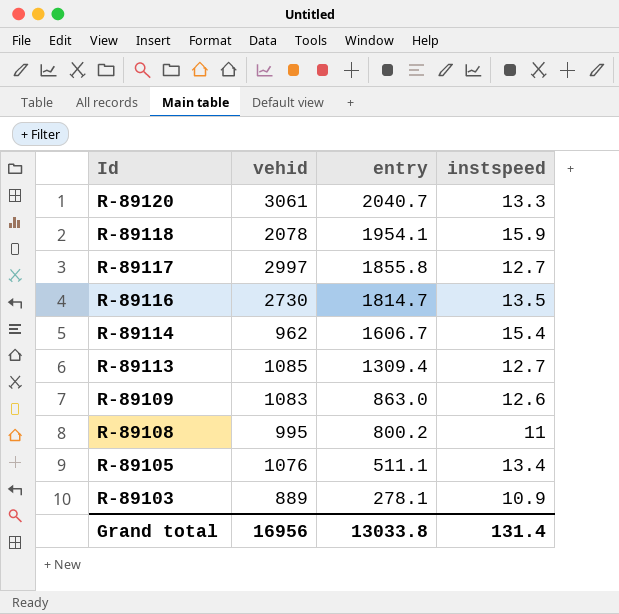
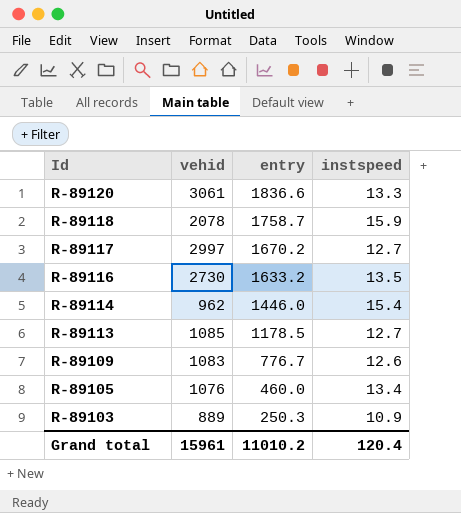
row R-89108: 995 | 800.2 | 11 -> none
R-89120 | entry: 2040.7 -> 1836.6
R-89118 | entry: 1954.1 -> 1758.7
R-89117 | entry: 1855.8 -> 1670.2
R-89116 | entry: 1814.7 -> 1633.2
R-89114 | entry: 1606.7 -> 1446.0
R-89113 | entry: 1309.4 -> 1178.5
R-89109 | entry: 863.0 -> 776.7
R-89105 | entry: 511.1 -> 460.0
R-89103 | entry: 278.1 -> 250.3
Grand total | vehid: 16956 -> 15961
Grand total | entry: 13033.8 -> 11010.2
Grand total | instspeed: 131.4 -> 120.4

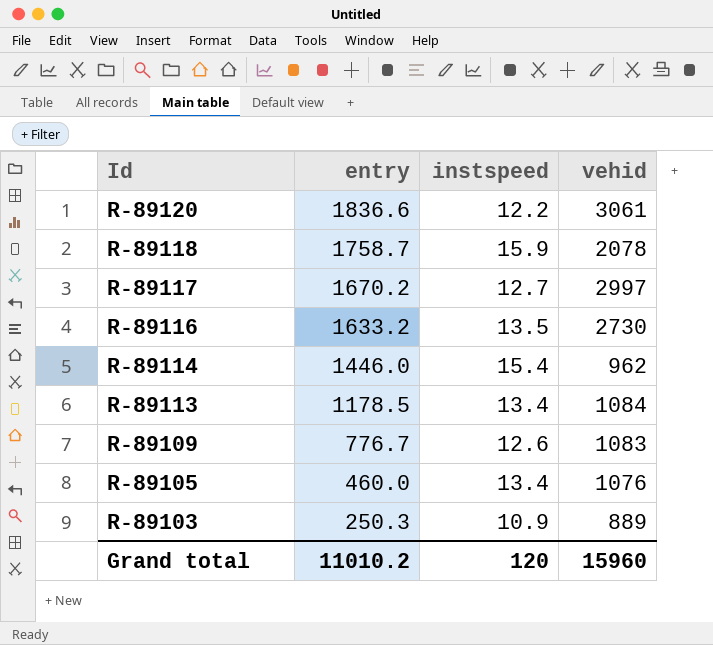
column vehid | position: 2 -> 4
R-89120 | instspeed: 13.3 -> 12.2
R-89113 | instspeed: 12.7 -> 13.4
R-89113 | vehid: 1085 -> 1084
Grand total | instspeed: 120.4 -> 120
Grand total | vehid: 15961 -> 15960

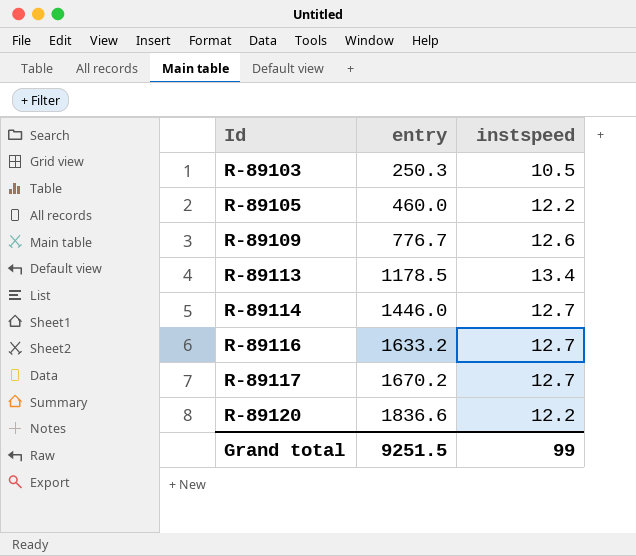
row order: Id descending -> Id ascending
column vehid | position: 4 -> none
row R-89118: 1758.7 | 15.9 | 2078 -> none
R-89103 | instspeed: 10.9 -> 10.5
R-89105 | instspeed: 13.4 -> 12.2
R-89114 | instspeed: 15.4 -> 12.7
R-89116 | instspeed: 13.5 -> 12.7
Grand total | entry: 11010.2 -> 9251.5
Grand total | instspeed: 120 -> 99

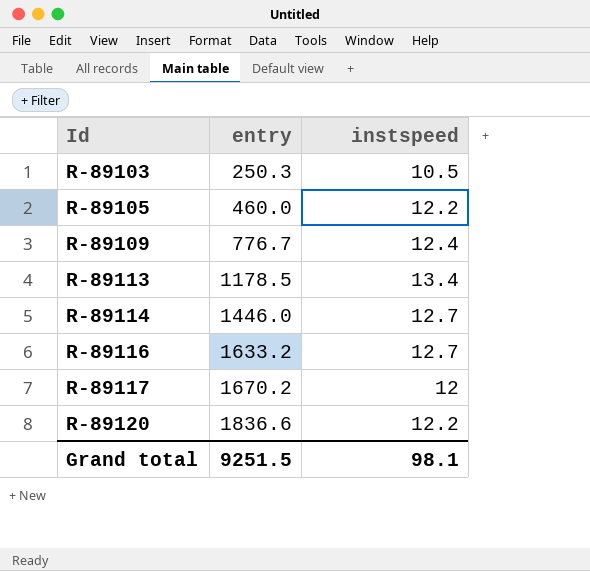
R-89109 | instspeed: 12.6 -> 12.4
R-89117 | instspeed: 12.7 -> 12
Grand total | instspeed: 99 -> 98.1

